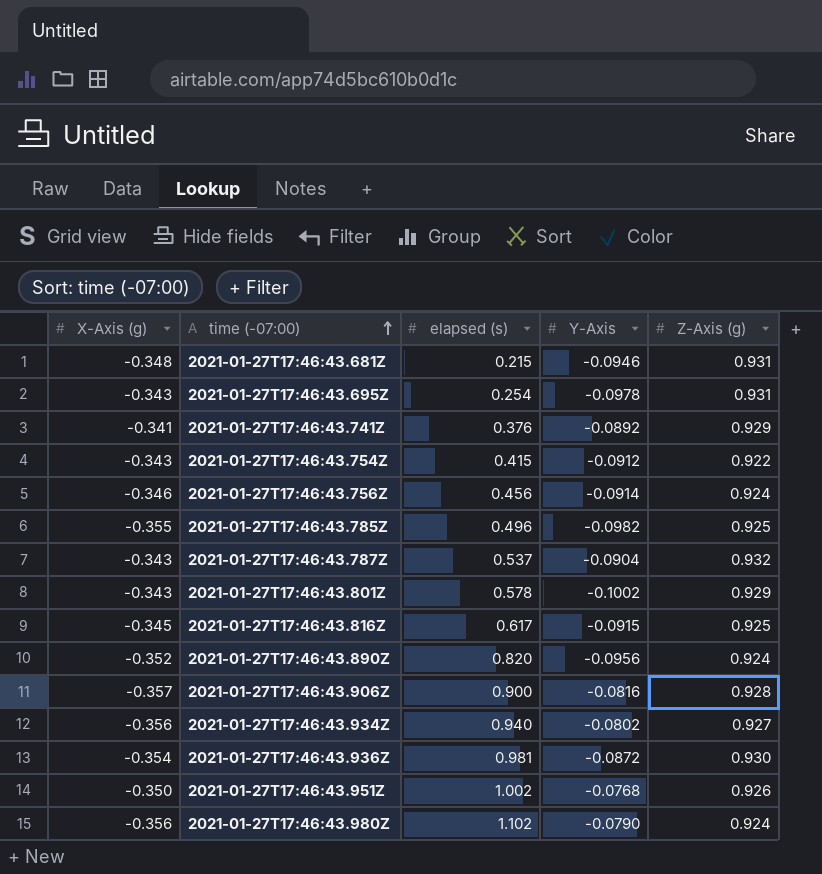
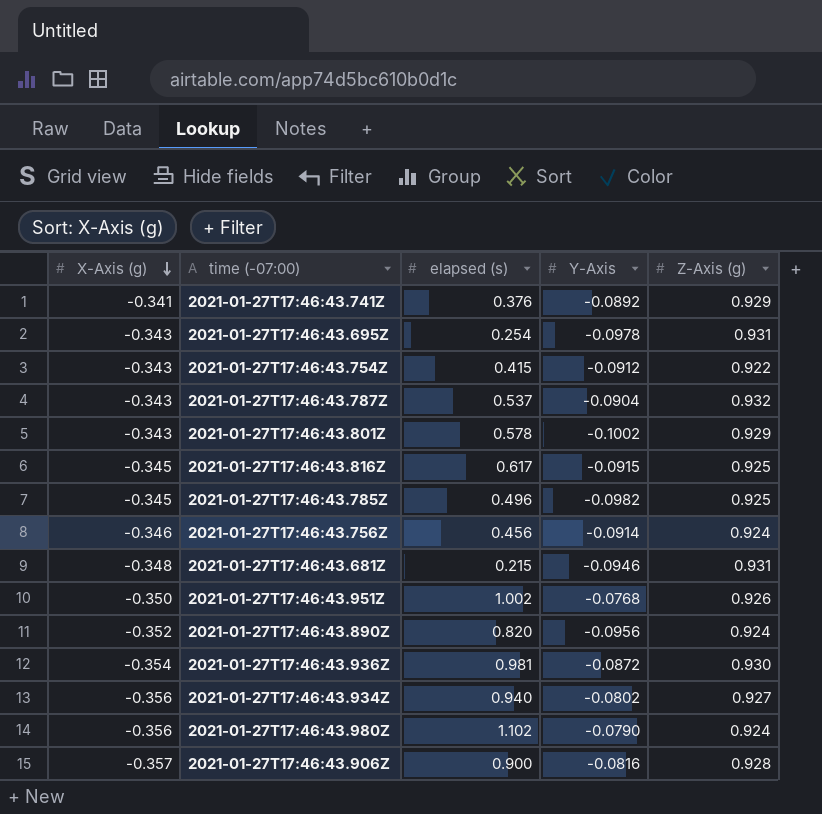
row order: time (-07:00) ascending -> X-Axis (g) descending
2021-01-27T17:46:43.785Z | X-Axis (g): -0.355 -> -0.345

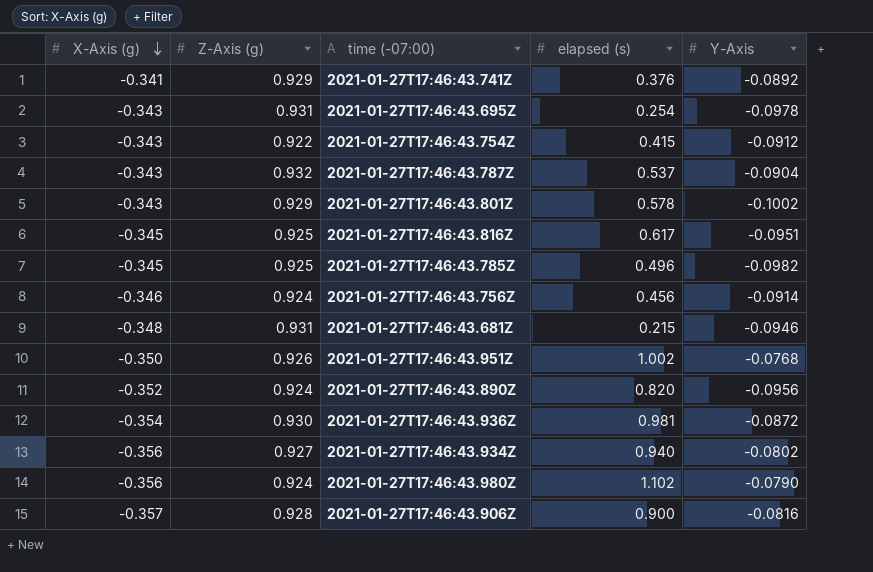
column Z-Axis (g) | position: 5 -> 2
2021-01-27T17:46:43.816Z | Y-Axis: -0.0915 -> -0.0951

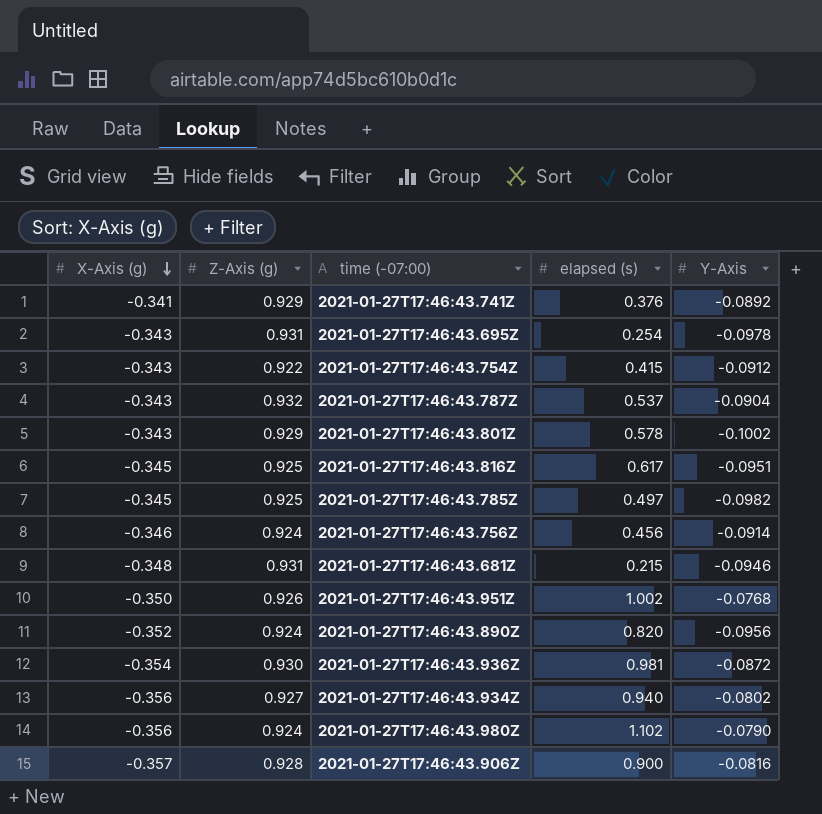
2021-01-27T17:46:43.785Z | elapsed (s): 0.496 -> 0.497

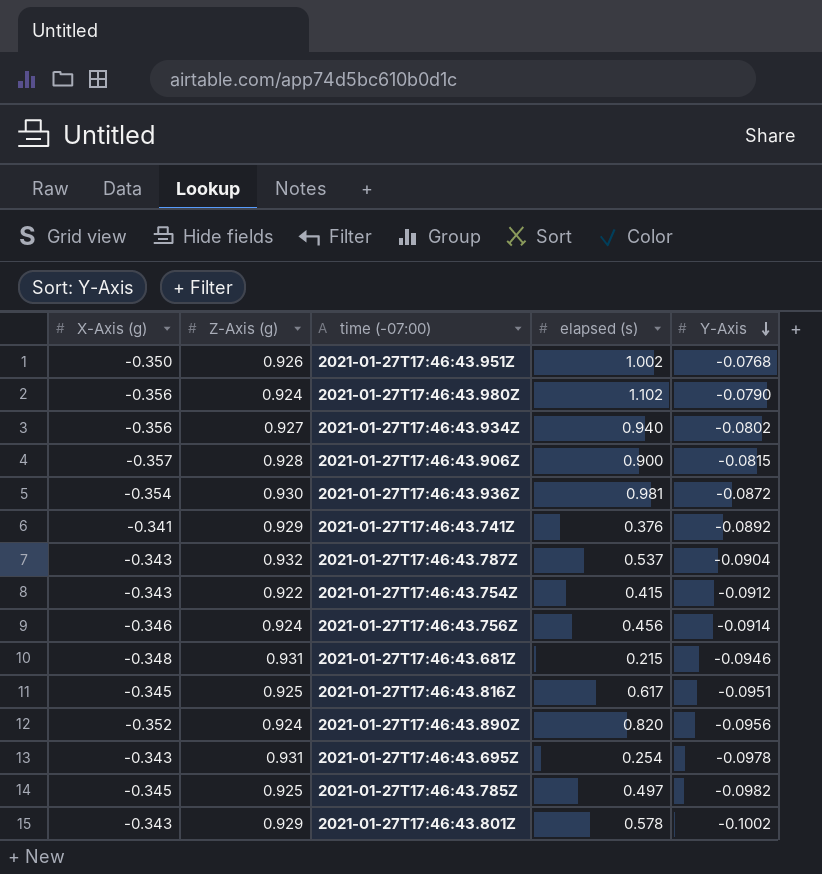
row order: X-Axis (g) descending -> Y-Axis descending
2021-01-27T17:46:43.906Z | Y-Axis: -0.0816 -> -0.0815

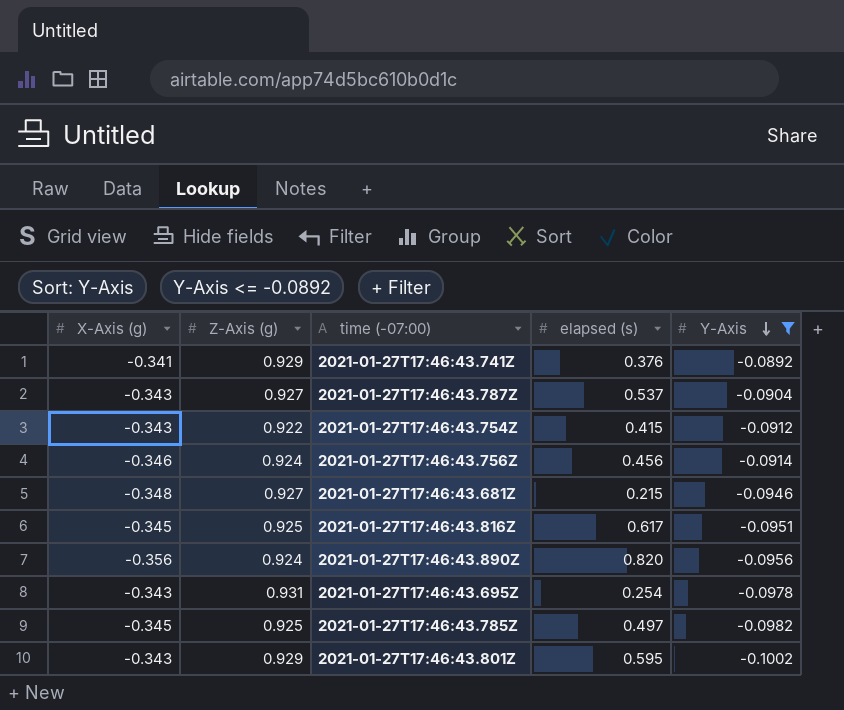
filter: none -> Y-Axis <= -0.0892
2021-01-27T17:46:43.787Z | Z-Axis (g): 0.932 -> 0.927
2021-01-27T17:46:43.681Z | Z-Axis (g): 0.931 -> 0.927
2021-01-27T17:46:43.890Z | X-Axis (g): -0.352 -> -0.356
2021-01-27T17:46:43.801Z | elapsed (s): 0.578 -> 0.595

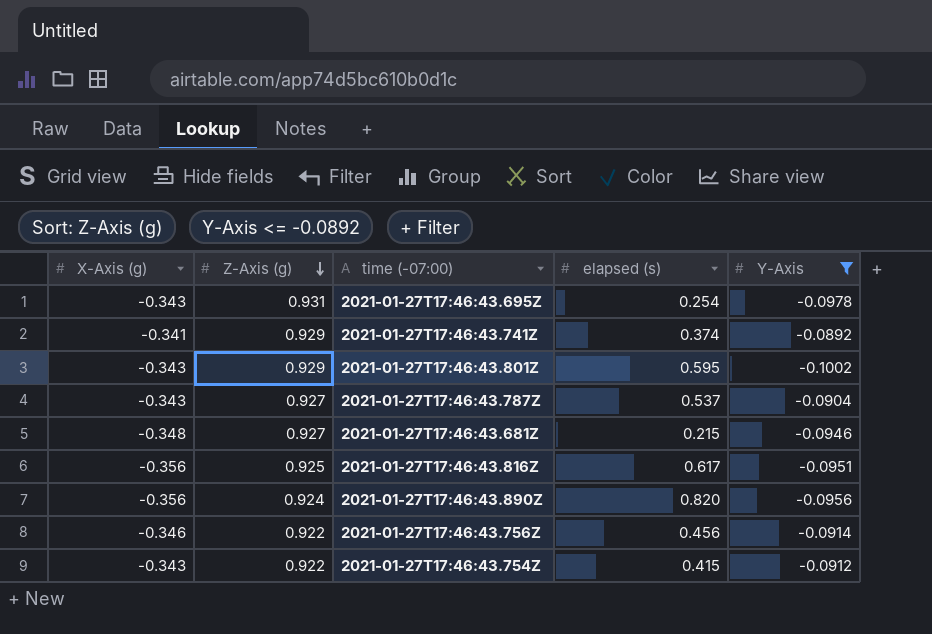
row order: Y-Axis descending -> Z-Axis (g) descending
row 2021-01-27T17:46:43.785Z: -0.345 | 0.925 | 0.497 | -0.0982 -> none
2021-01-27T17:46:43.741Z | elapsed (s): 0.376 -> 0.374
2021-01-27T17:46:43.816Z | X-Axis (g): -0.345 -> -0.356
2021-01-27T17:46:43.756Z | Z-Axis (g): 0.924 -> 0.922

